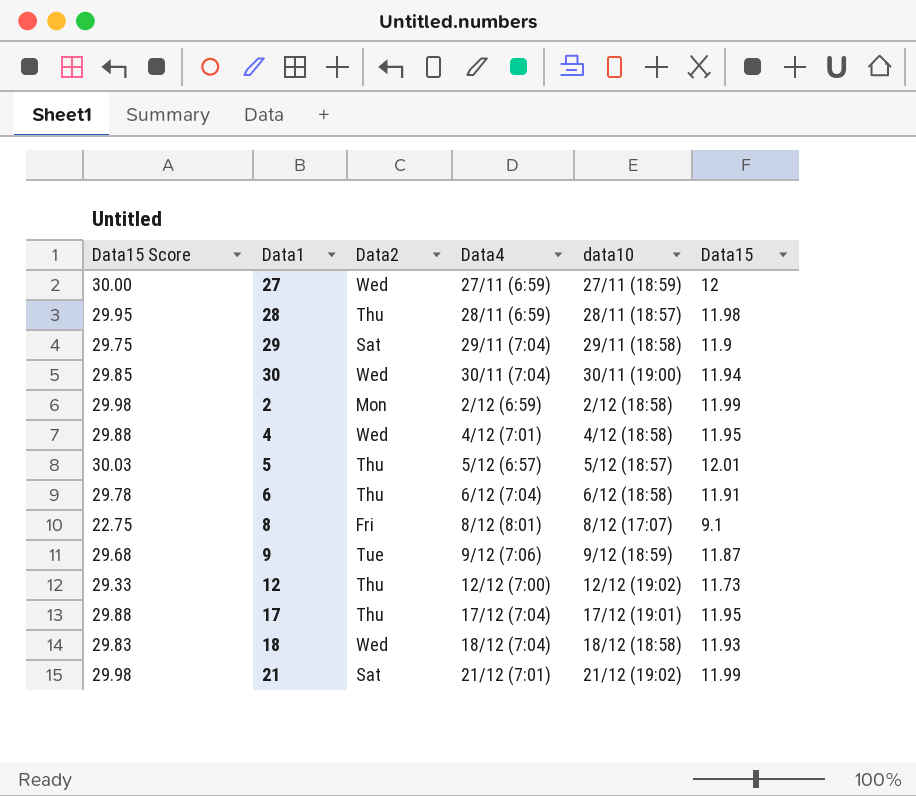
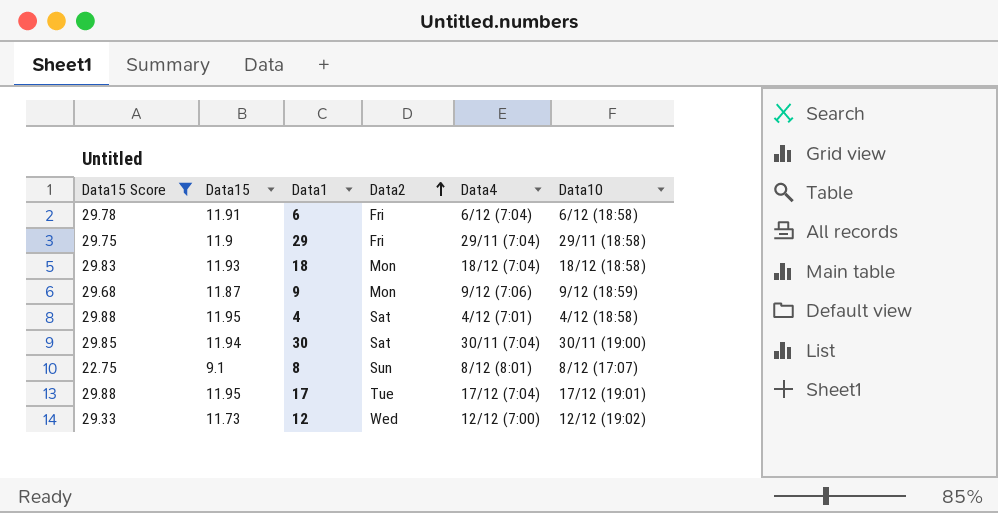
filter: none -> Data15 Score <= 29.88
row order: none -> Data2 ascending
column Data15 | position: 6 -> 2
column name: data10 -> Data10
6 | Data2: Thu -> Fri
29 | Data2: Sat -> Fri
18 | Data2: Wed -> Mon
9 | Data2: Tue -> Mon
4 | Data2: Wed -> Sat
30 | Data2: Wed -> Sat
8 | Data2: Fri -> Sun
17 | Data2: Thu -> Tue
12 | Data2: Thu -> Wed

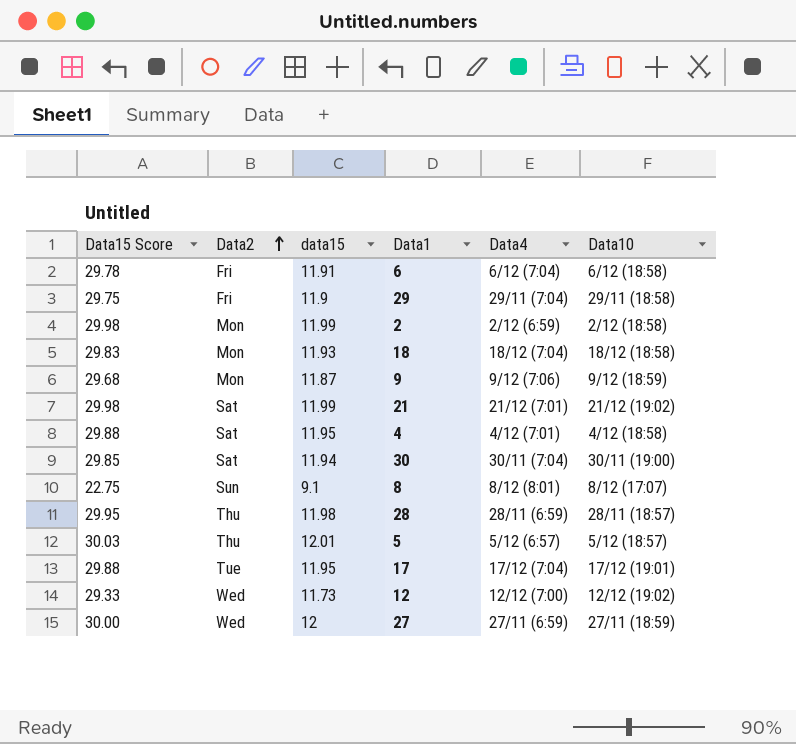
filter: Data15 Score <= 29.88 -> none
column Data2 | position: 4 -> 2
column name: Data15 -> data15

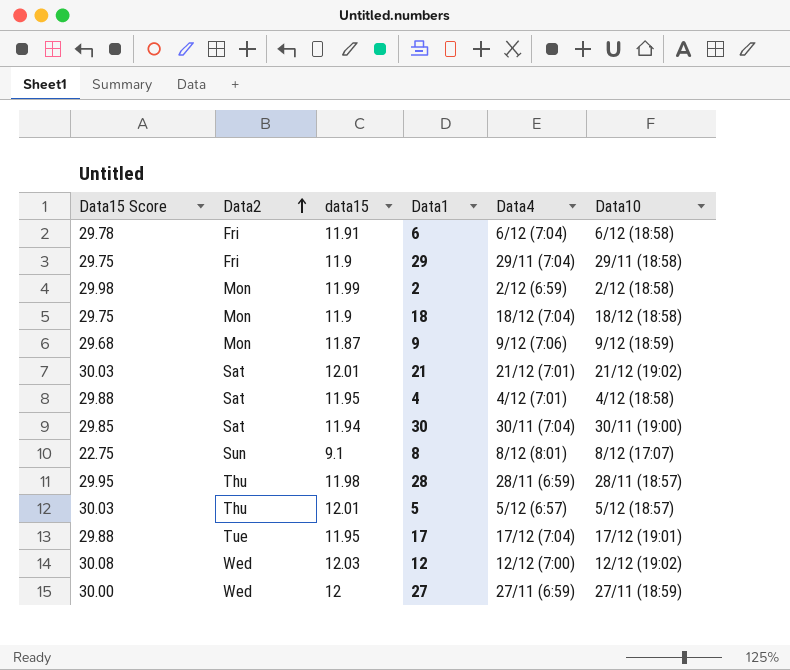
18 | Data15 Score: 29.83 -> 29.75
18 | data15: 11.93 -> 11.9
21 | Data15 Score: 29.98 -> 30.03
21 | data15: 11.99 -> 12.01
12 | Data15 Score: 29.33 -> 30.08
12 | data15: 11.73 -> 12.03

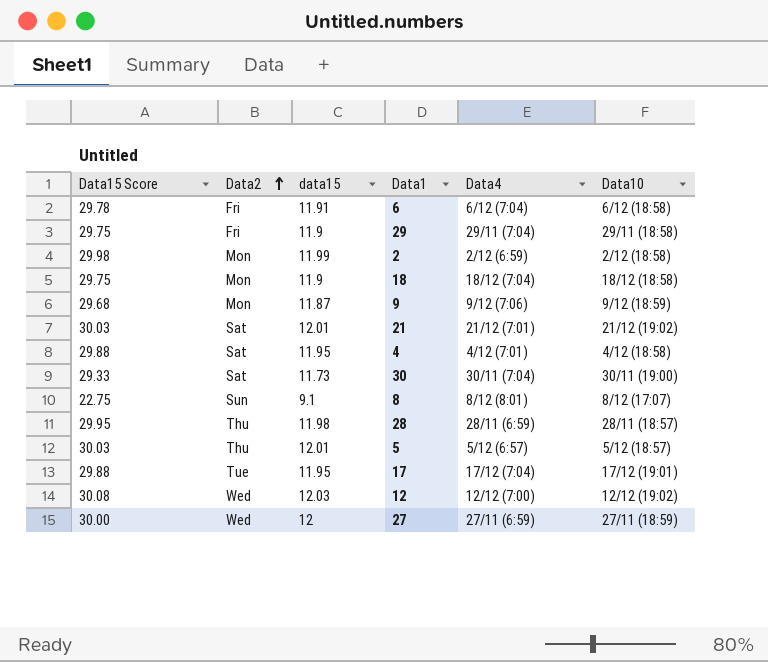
30 | Data15 Score: 29.85 -> 29.33
30 | data15: 11.94 -> 11.73

